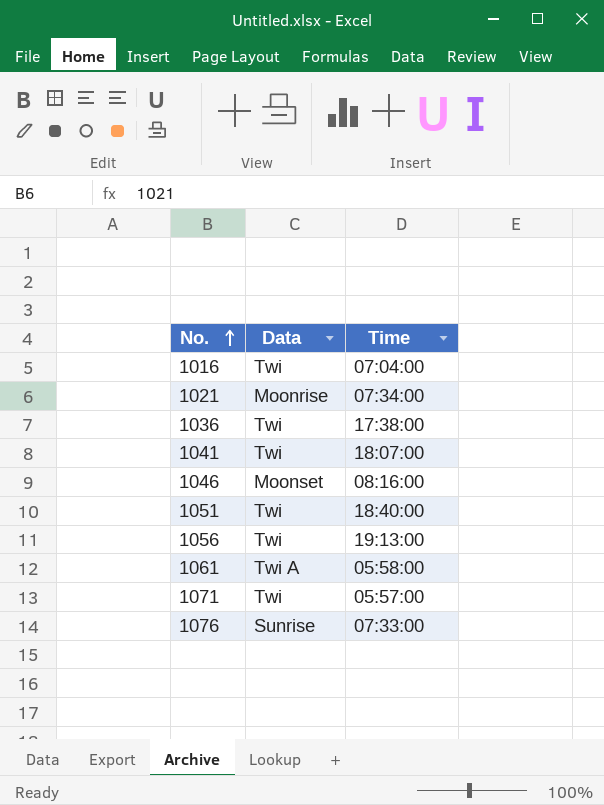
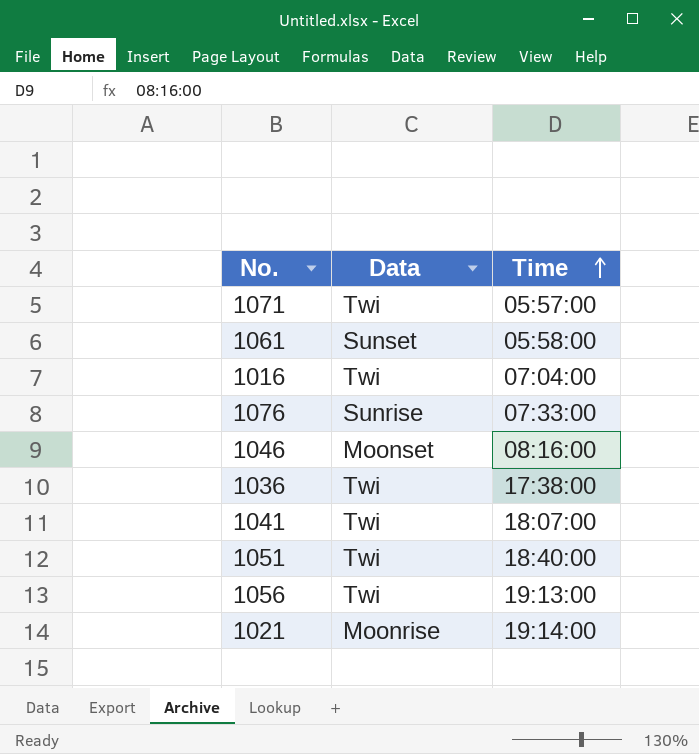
row order: No. ascending -> Time ascending
1061 | Data: Twi A -> Sunset
1021 | Time: 07:34:00 -> 19:14:00

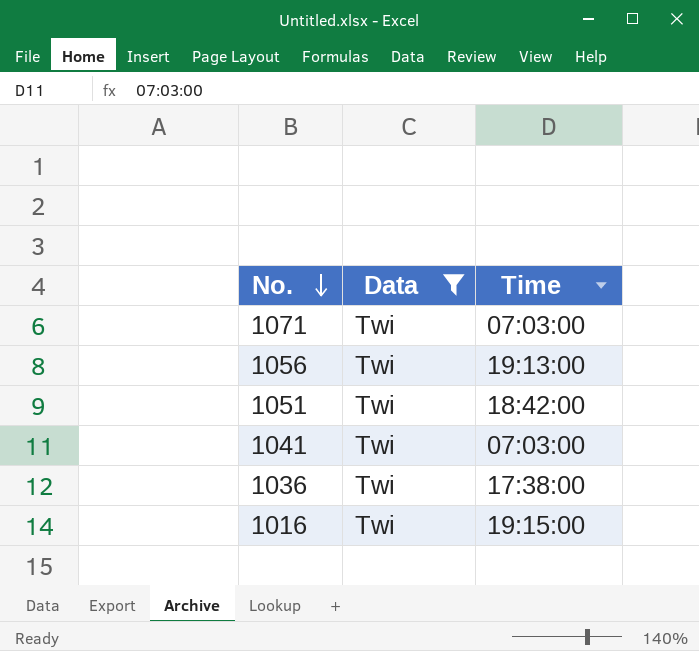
filter: none -> Data = Twi
row order: Time ascending -> No. descending
1071 | Time: 05:57:00 -> 07:03:00
1051 | Time: 18:40:00 -> 18:42:00
1041 | Time: 18:07:00 -> 07:03:00
1016 | Time: 07:04:00 -> 19:15:00

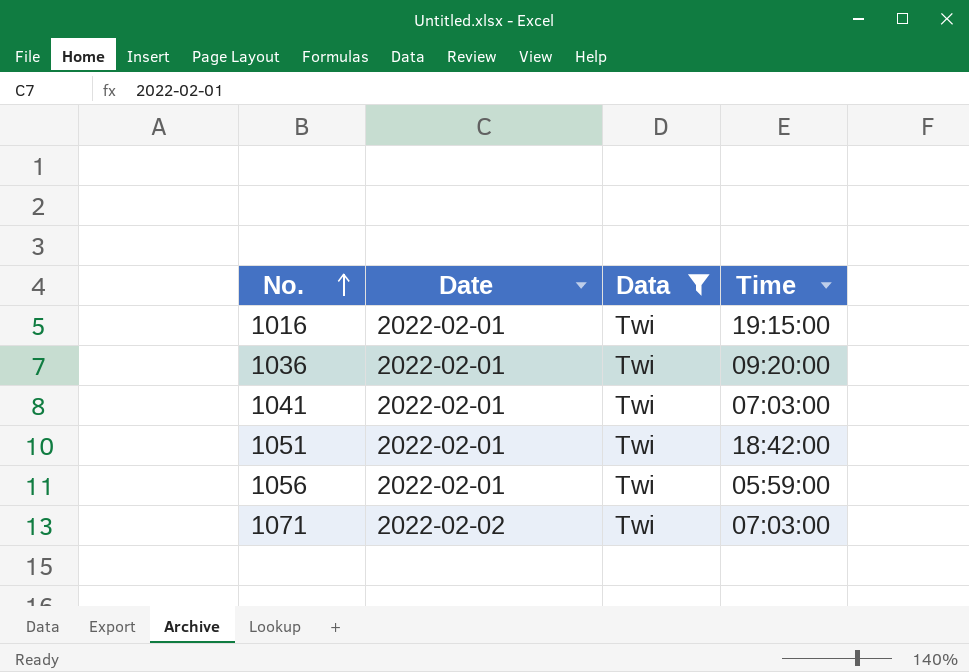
row order: No. descending -> No. ascending
column Date | position: none -> 2
1036 | Time: 17:38:00 -> 09:20:00
1056 | Time: 19:13:00 -> 05:59:00

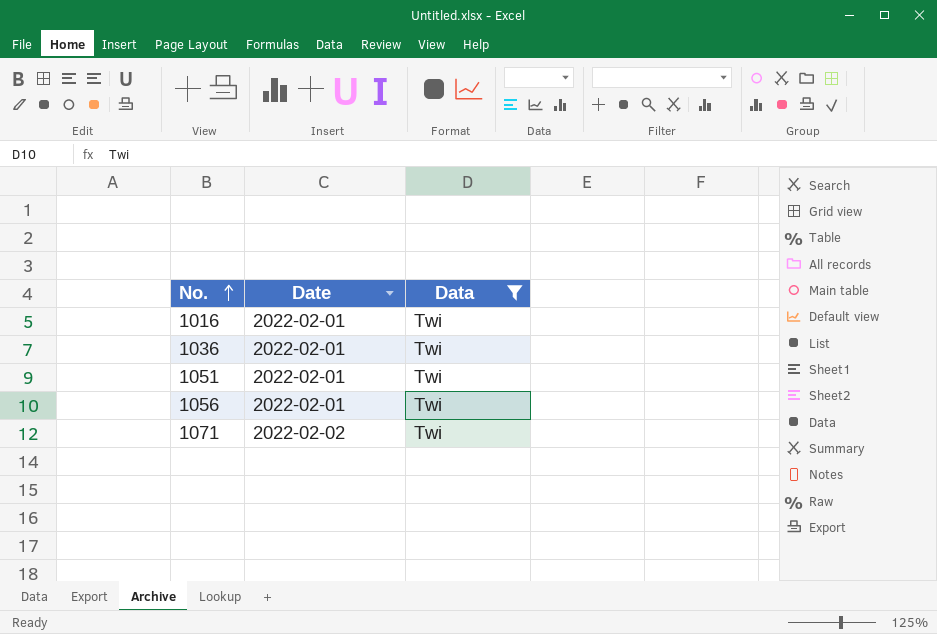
column Time | position: 4 -> none
row 1041: 2022-02-01 | Twi | 07:03:00 -> none

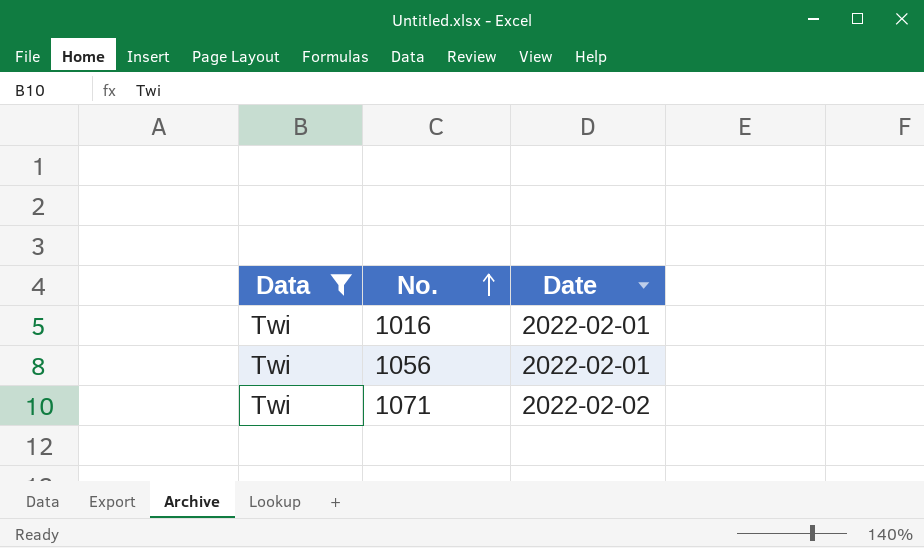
column Data | position: 3 -> 1
row 1036: 2022-02-01 | Twi -> none
row 1051: 2022-02-01 | Twi -> none

